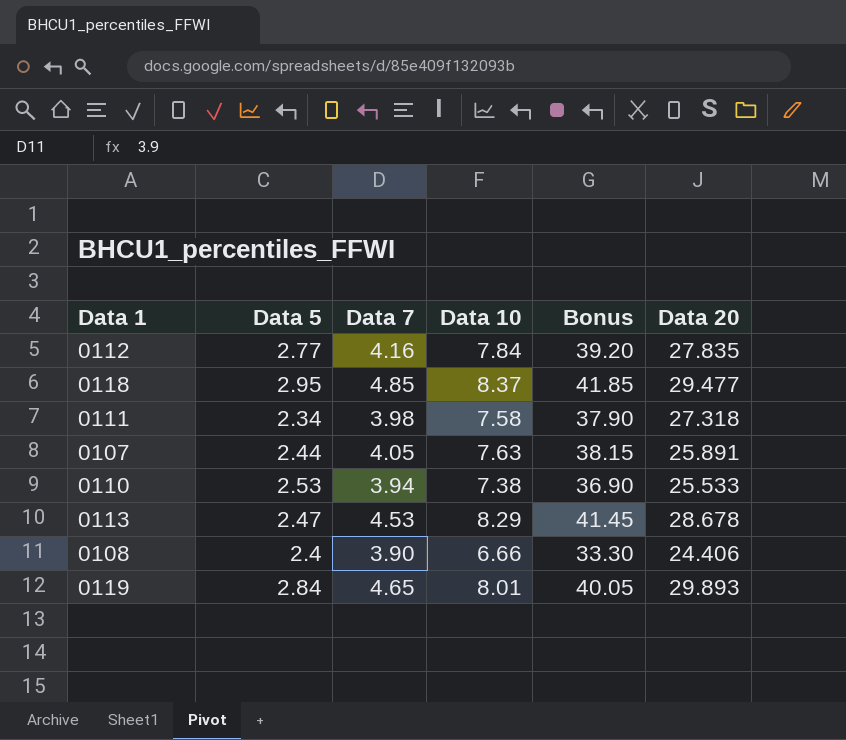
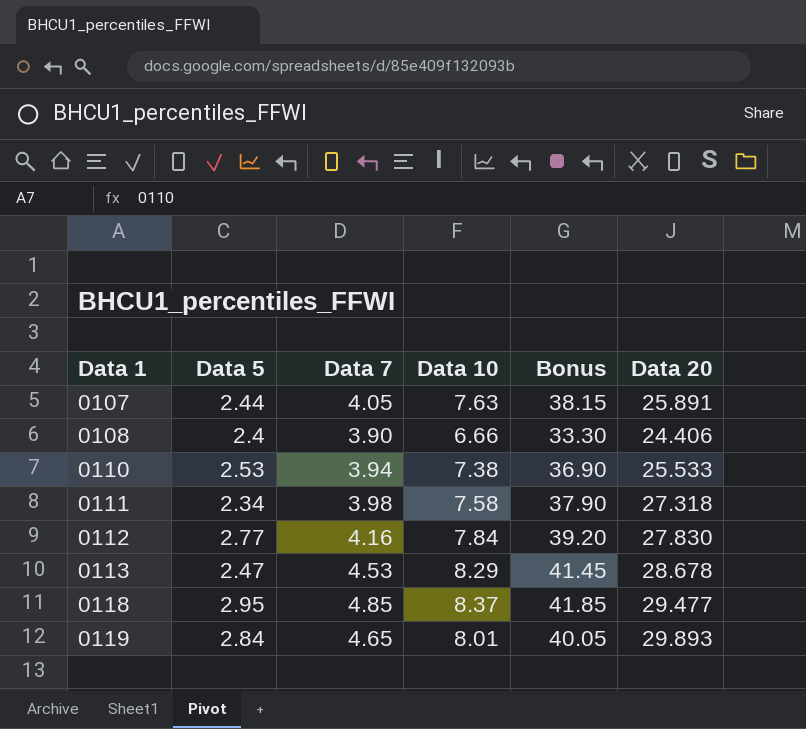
row order: none -> Data 1 ascending
0112 | Data 20: 27.835 -> 27.830

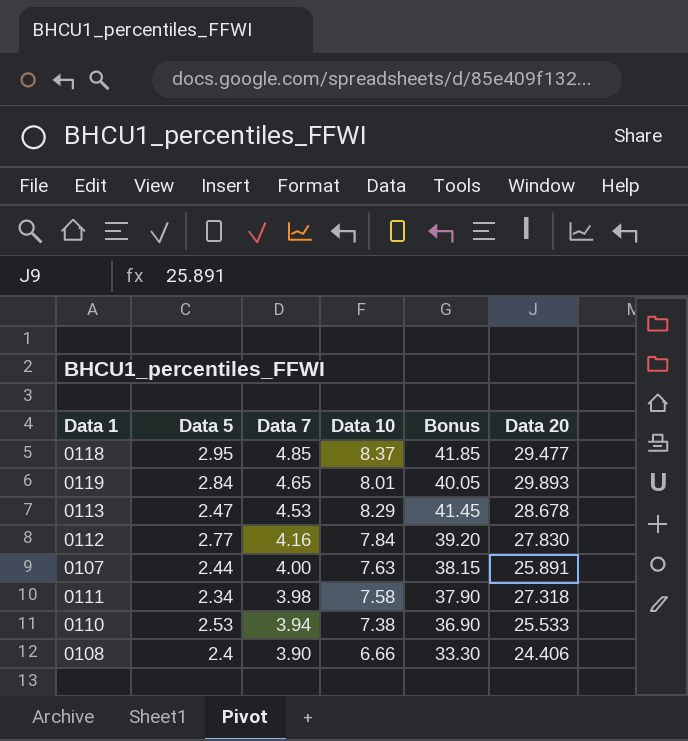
row order: Data 1 ascending -> Data 7 descending
0107 | Data 7: 4.05 -> 4.00

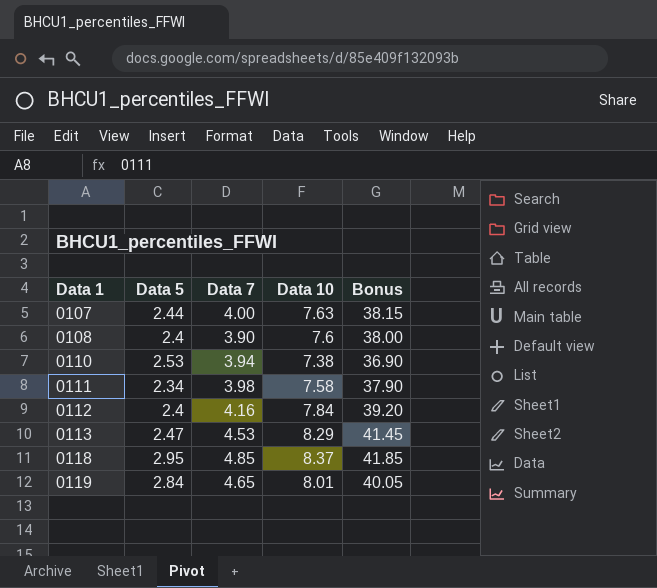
row order: Data 7 descending -> Data 1 ascending
column Data 20 | position: 6 -> none
0108 | Data 10: 6.66 -> 7.6
0108 | Bonus: 33.30 -> 38.00
0112 | Data 5: 2.77 -> 2.4

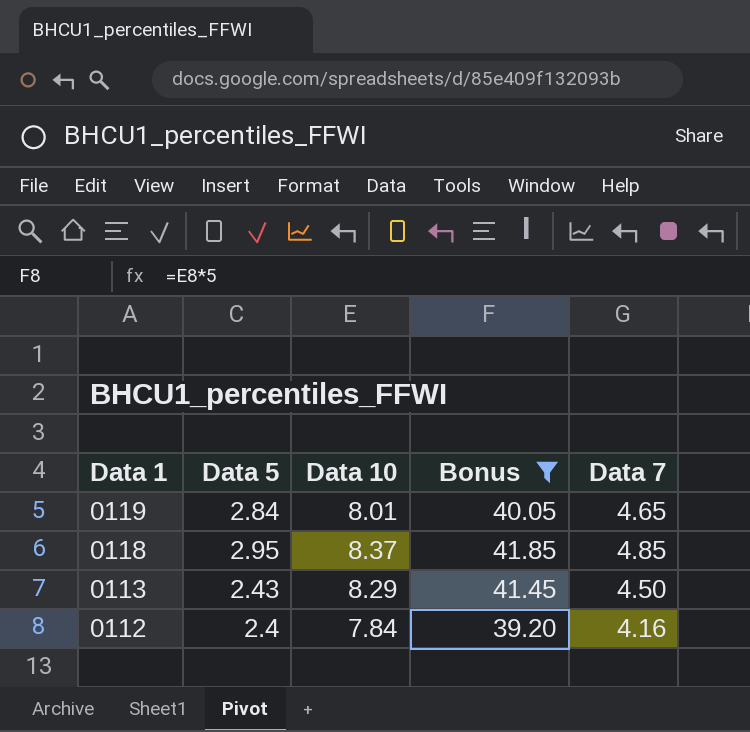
filter: none -> Bonus >= 39.20
row order: Data 1 ascending -> Data 1 descending
column Data 7 | position: 3 -> 5
0113 | Data 5: 2.47 -> 2.43
0113 | Data 7: 4.53 -> 4.50

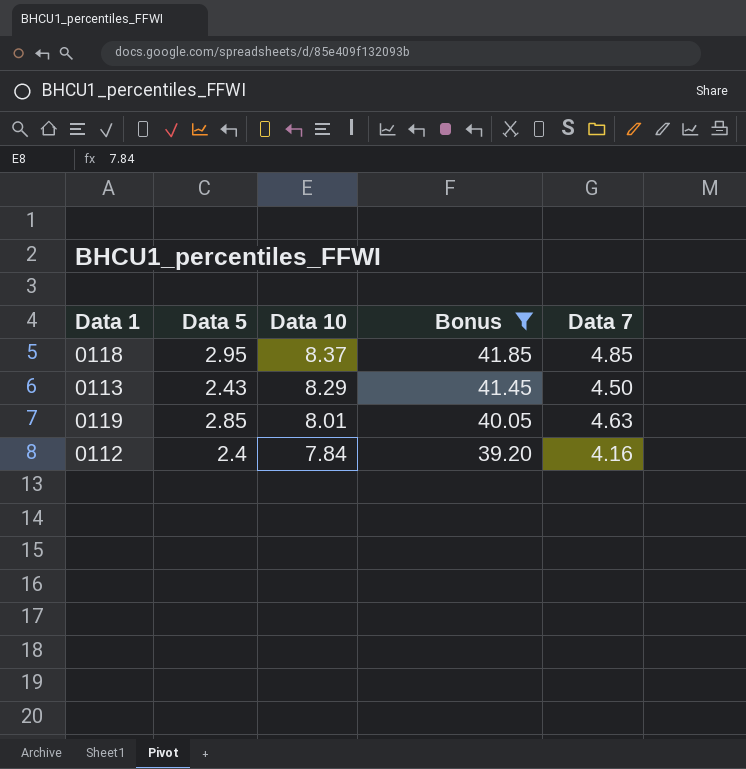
row order: Data 1 descending -> Data 10 descending
0119 | Data 5: 2.84 -> 2.85
0119 | Data 7: 4.65 -> 4.63

